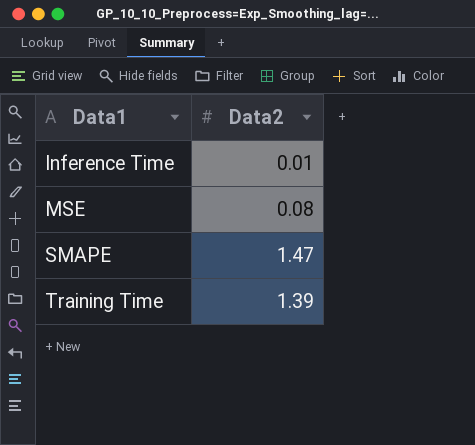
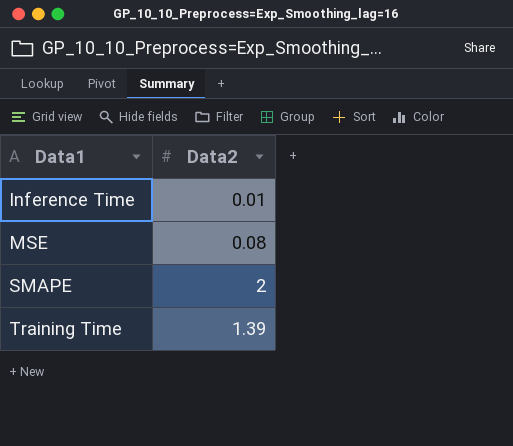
SMAPE | Data2: 1.47 -> 2

